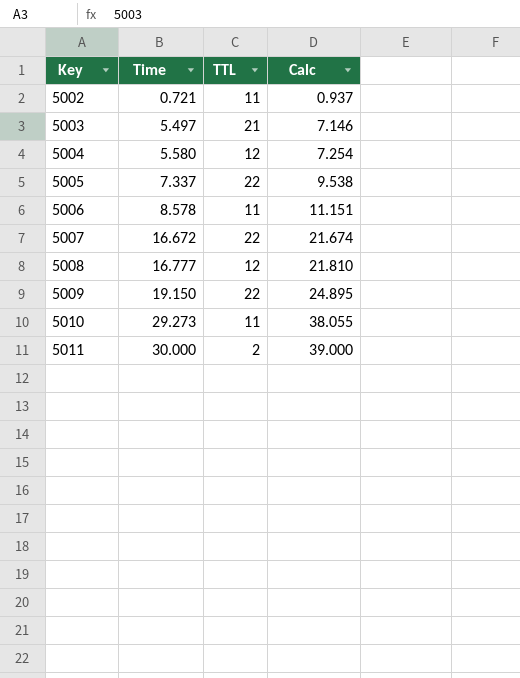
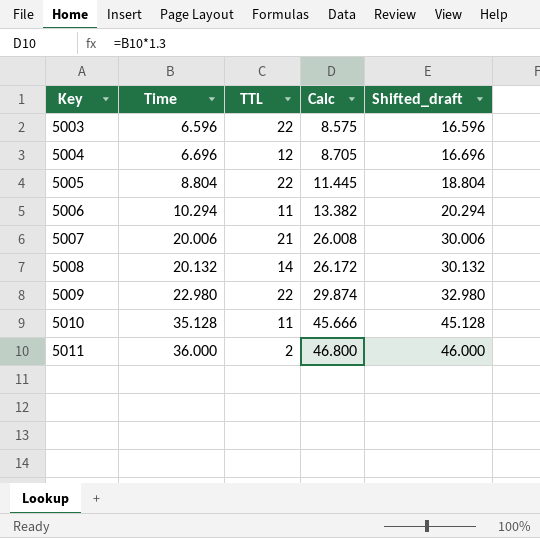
column Shifted_draft | formula: none -> [Time] + 10
row 5002: 0.721 | 11 | 0.937 -> none
5003 | Time: 5.497 -> 6.596
5003 | TTL: 21 -> 22
5003 | Calc: 7.146 -> 8.575
5004 | Time: 5.580 -> 6.696
5004 | Calc: 7.254 -> 8.705
5005 | Time: 7.337 -> 8.804
5005 | Calc: 9.538 -> 11.445
5006 | Time: 8.578 -> 10.294
5006 | Calc: 11.151 -> 13.382
5007 | Time: 16.672 -> 20.006
5007 | TTL: 22 -> 21
5007 | Calc: 21.674 -> 26.008
5008 | Time: 16.777 -> 20.132
5008 | TTL: 12 -> 14
5008 | Calc: 21.810 -> 26.172
5009 | Time: 19.150 -> 22.980
5009 | Calc: 24.895 -> 29.874
5010 | Time: 29.273 -> 35.128
5010 | Calc: 38.055 -> 45.666
5011 | Time: 30.000 -> 36.000
5011 | Calc: 39.000 -> 46.800

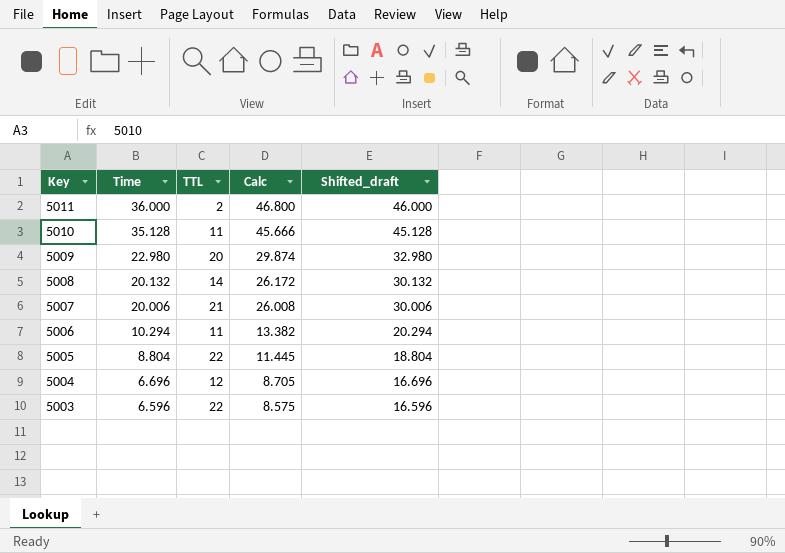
row order: Key ascending -> Key descending
5009 | TTL: 22 -> 20

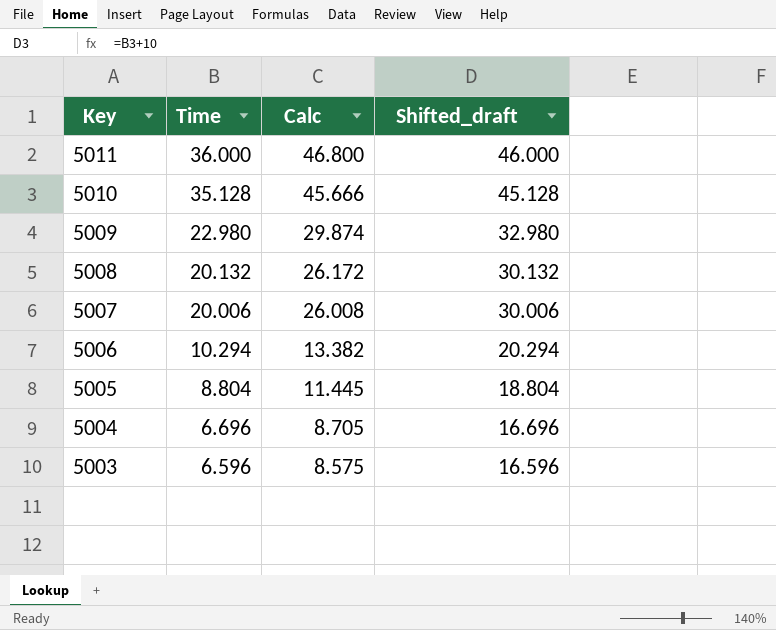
column TTL | position: 3 -> none

